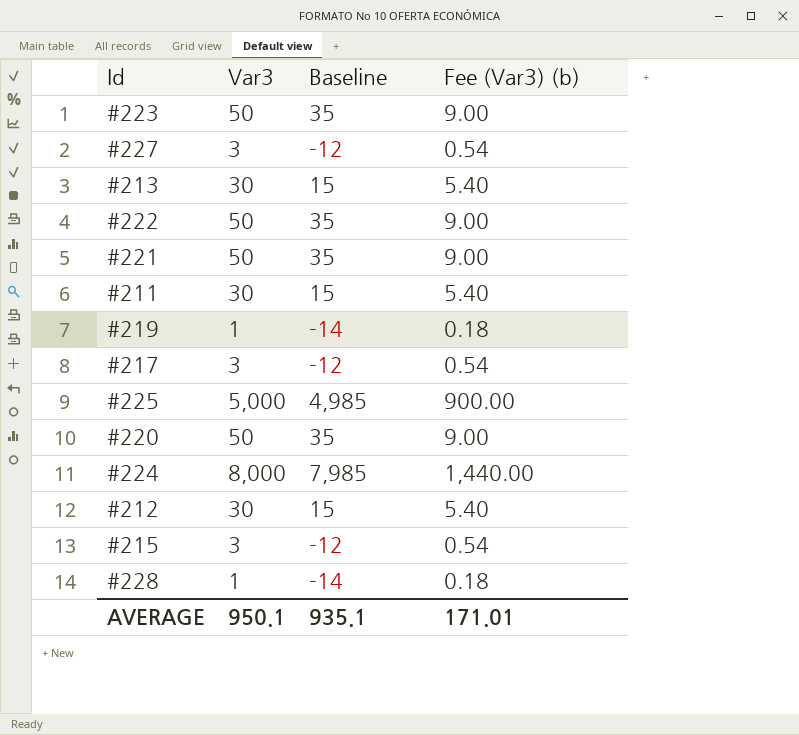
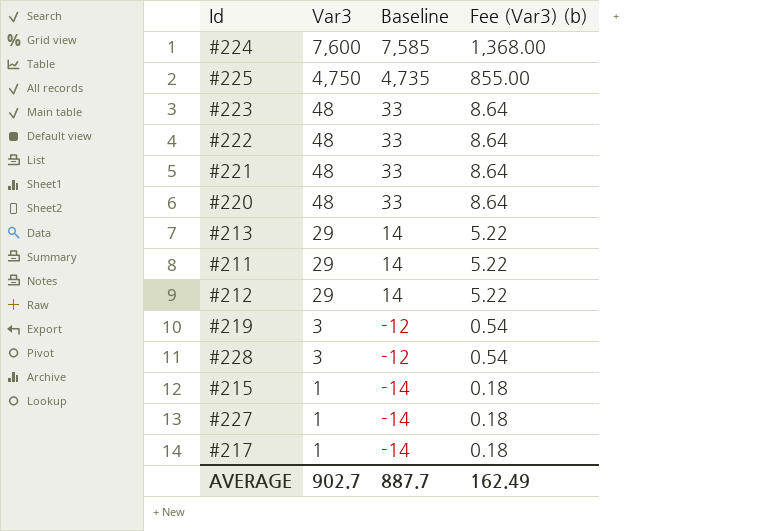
row order: none -> Var3 descending
#224 | Var3: 8,000 -> 7,600
#224 | Baseline: 7,985 -> 7,585
#224 | Fee (Var3) (b): 1,440.00 -> 1,368.00
#225 | Var3: 5,000 -> 4,750
#225 | Baseline: 4,985 -> 4,735
#225 | Fee (Var3) (b): 900.00 -> 855.00
#223 | Var3: 50 -> 48
#223 | Baseline: 35 -> 33
#223 | Fee (Var3) (b): 9.00 -> 8.64
#222 | Var3: 50 -> 48
#222 | Baseline: 35 -> 33
#222 | Fee (Var3) (b): 9.00 -> 8.64
#221 | Var3: 50 -> 48
#221 | Baseline: 35 -> 33
#221 | Fee (Var3) (b): 9.00 -> 8.64
#220 | Var3: 50 -> 48
#220 | Baseline: 35 -> 33
#220 | Fee (Var3) (b): 9.00 -> 8.64
#213 | Var3: 30 -> 29
#213 | Baseline: 15 -> 14
#213 | Fee (Var3) (b): 5.40 -> 5.22
#211 | Var3: 30 -> 29
#211 | Baseline: 15 -> 14
#211 | Fee (Var3) (b): 5.40 -> 5.22
#212 | Var3: 30 -> 29
#212 | Baseline: 15 -> 14
#212 | Fee (Var3) (b): 5.40 -> 5.22
#219 | Var3: 1 -> 3
#219 | Baseline: -14 -> -12
#219 | Fee (Var3) (b): 0.18 -> 0.54
#228 | Var3: 1 -> 3
#228 | Baseline: -14 -> -12
#228 | Fee (Var3) (b): 0.18 -> 0.54
#215 | Var3: 3 -> 1
#215 | Baseline: -12 -> -14
#215 | Fee (Var3) (b): 0.54 -> 0.18
#227 | Var3: 3 -> 1
#227 | Baseline: -12 -> -14
#227 | Fee (Var3) (b): 0.54 -> 0.18
#217 | Var3: 3 -> 1
#217 | Baseline: -12 -> -14
#217 | Fee (Var3) (b): 0.54 -> 0.18
AVERAGE | Var3: 950.1 -> 902.7
AVERAGE | Baseline: 935.1 -> 887.7
AVERAGE | Fee (Var3) (b): 171.01 -> 162.49

